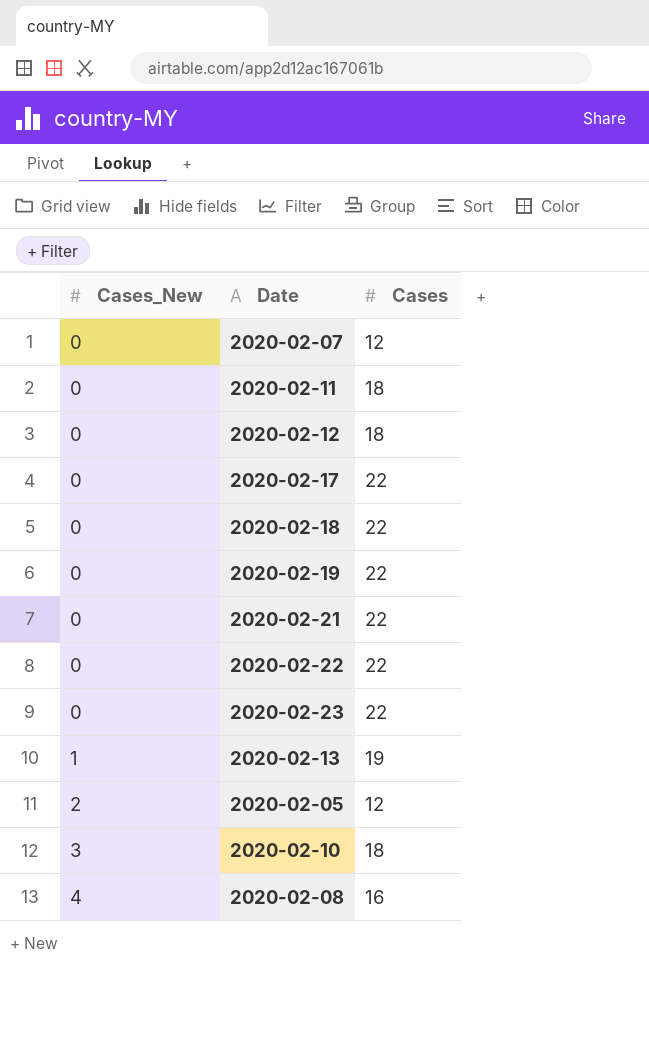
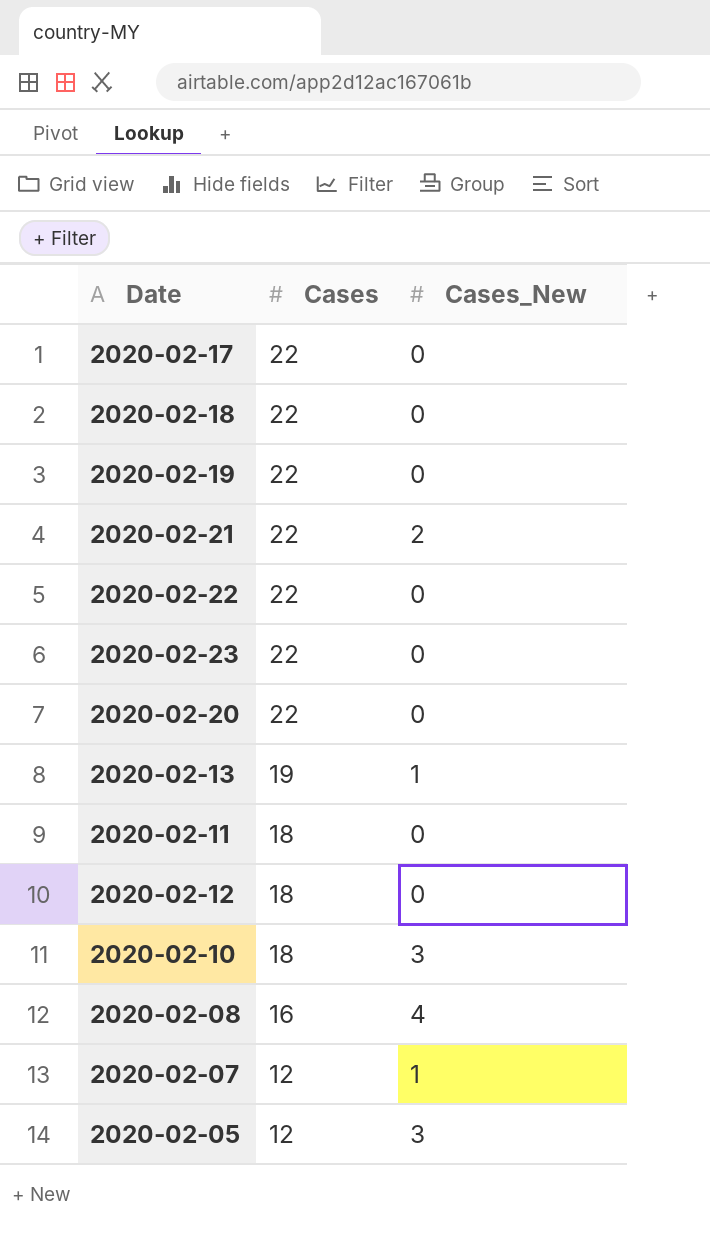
row order: Cases_New ascending -> Cases descending
column Cases_New | position: 1 -> 3
2020-02-21 | Cases_New: 0 -> 2
row 2020-02-20: none -> 22 | 0
2020-02-07 | Cases_New: 0 -> 1
2020-02-05 | Cases_New: 2 -> 3

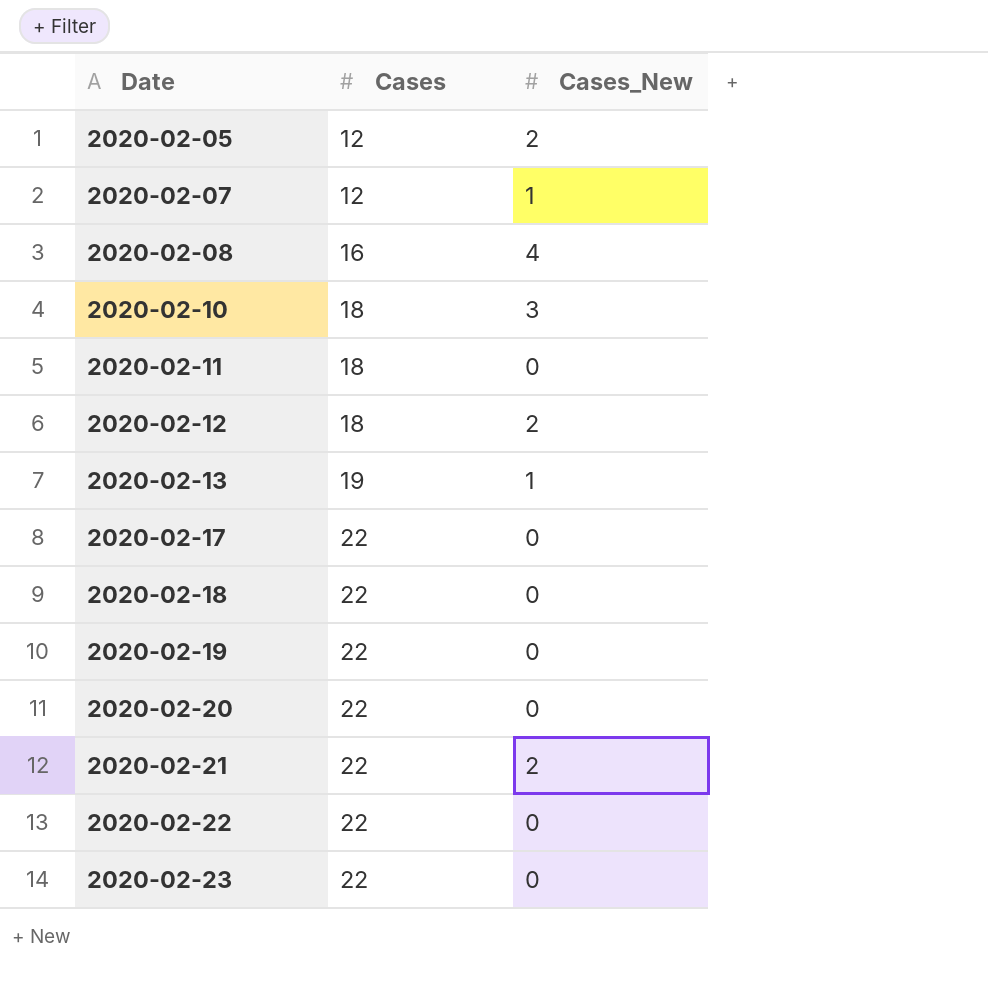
row order: Cases descending -> Date ascending
2020-02-05 | Cases_New: 3 -> 2
2020-02-12 | Cases_New: 0 -> 2

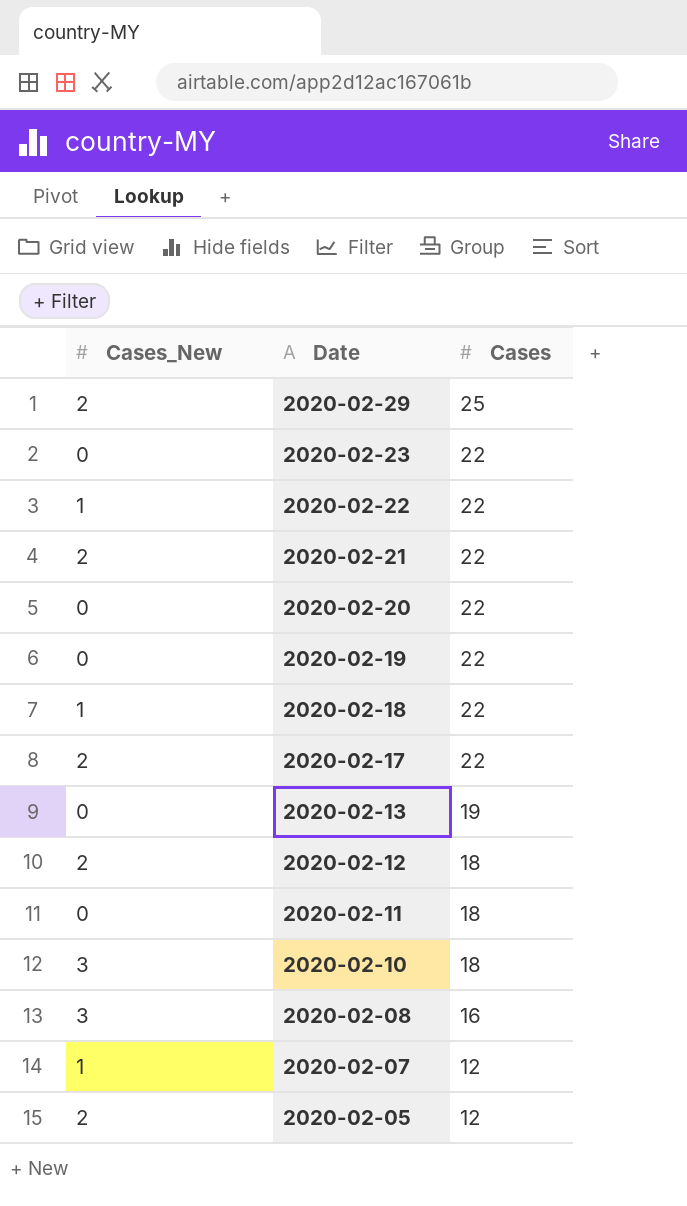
row order: Date ascending -> Date descending
column Cases_New | position: 3 -> 1
row 2020-02-29: none -> 2 | 25
2020-02-22 | Cases_New: 0 -> 1
2020-02-18 | Cases_New: 0 -> 1
2020-02-17 | Cases_New: 0 -> 2
2020-02-13 | Cases_New: 1 -> 0
2020-02-08 | Cases_New: 4 -> 3

